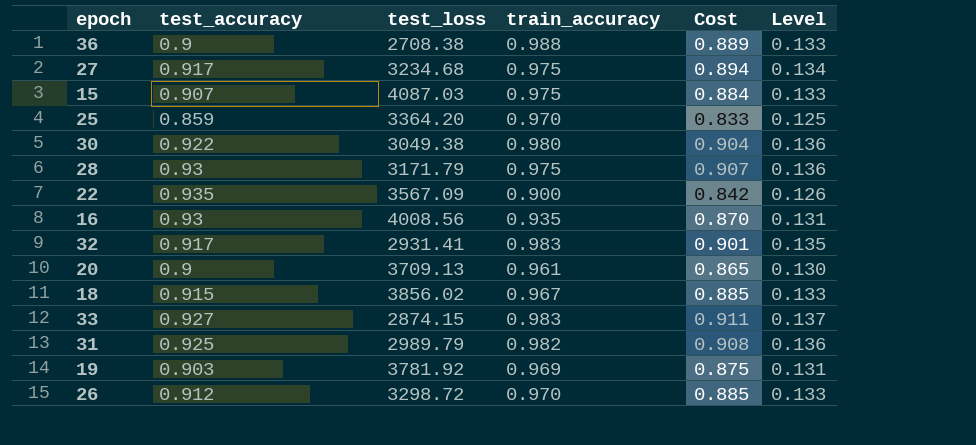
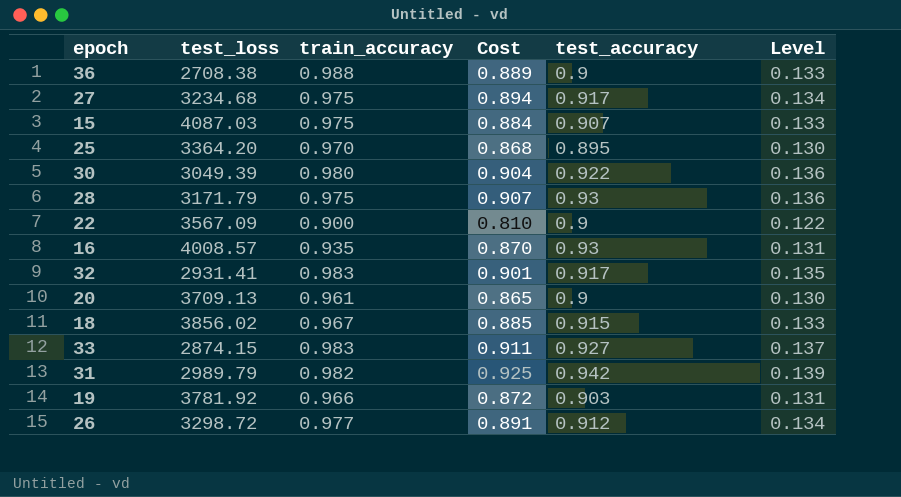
column test_accuracy | position: 2 -> 5
25 | Cost: 0.833 -> 0.868
25 | test_accuracy: 0.859 -> 0.895
25 | Level: 0.125 -> 0.130
30 | test_loss: 3049.38 -> 3049.39
22 | Cost: 0.842 -> 0.810
22 | test_accuracy: 0.935 -> 0.9
22 | Level: 0.126 -> 0.122
16 | test_loss: 4008.56 -> 4008.57
31 | Cost: 0.908 -> 0.925
31 | test_accuracy: 0.925 -> 0.942
31 | Level: 0.136 -> 0.139
19 | train_accuracy: 0.969 -> 0.966
19 | Cost: 0.875 -> 0.872
26 | train_accuracy: 0.970 -> 0.977
26 | Cost: 0.885 -> 0.891
26 | Level: 0.133 -> 0.134

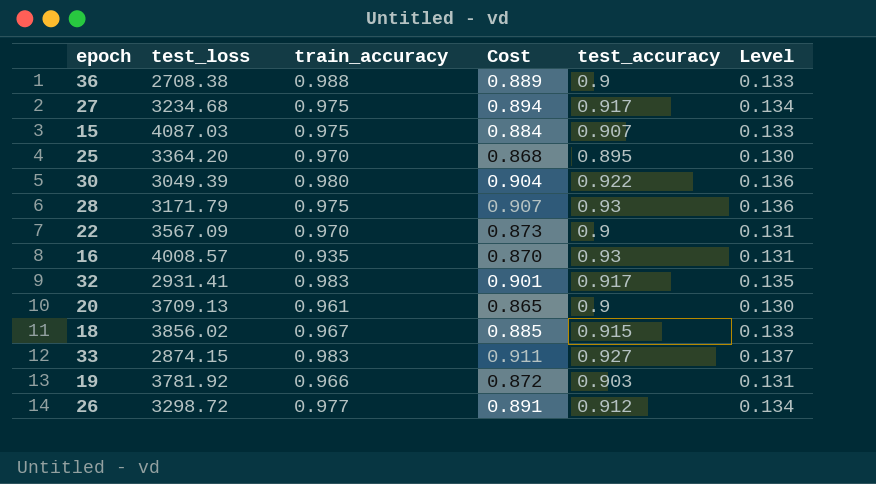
row 31: 2989.79 | 0.982 | 0.925 | 0.942 | 0.139 -> none
22 | train_accuracy: 0.900 -> 0.970
22 | Cost: 0.810 -> 0.873
22 | Level: 0.122 -> 0.131

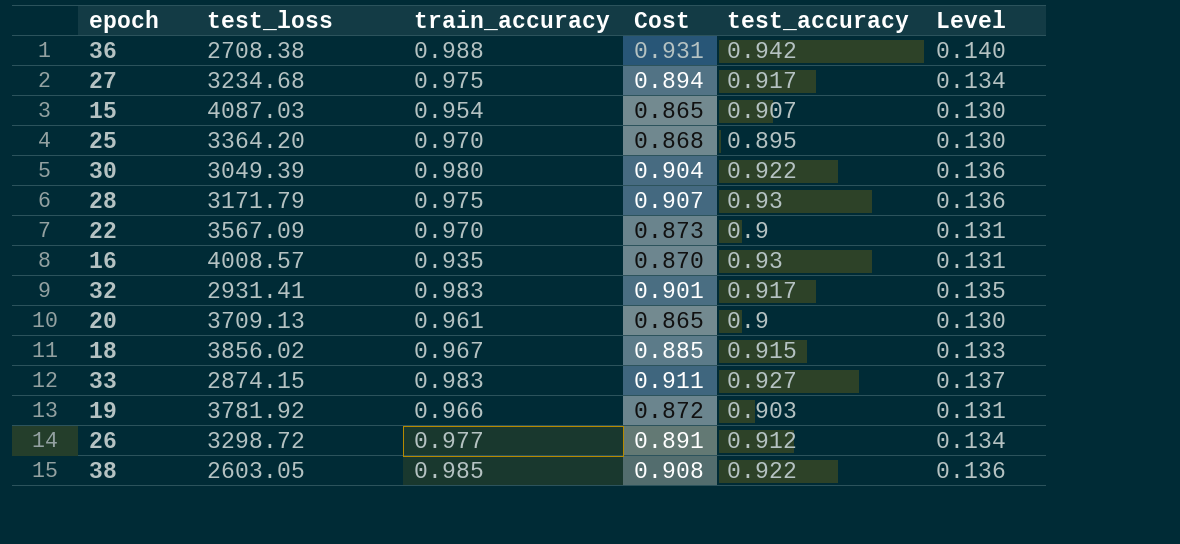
36 | Cost: 0.889 -> 0.931
36 | test_accuracy: 0.9 -> 0.942
36 | Level: 0.133 -> 0.140
15 | train_accuracy: 0.975 -> 0.954
15 | Cost: 0.884 -> 0.865
15 | Level: 0.133 -> 0.130
row 38: none -> 2603.05 | 0.985 | 0.908 | 0.922 | 0.136

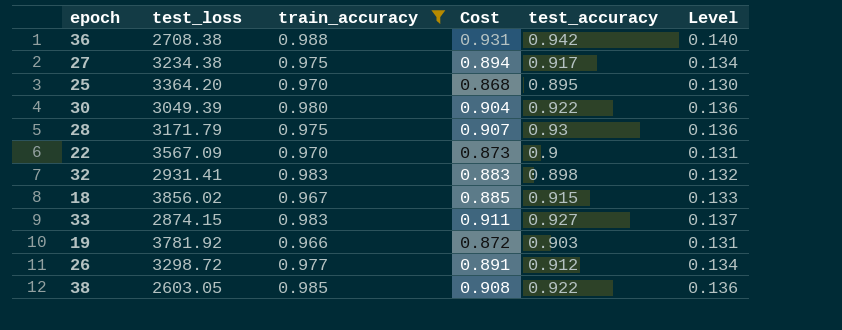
filter: none -> train_accuracy >= 0.966
27 | test_loss: 3234.68 -> 3234.38
32 | Cost: 0.901 -> 0.883
32 | test_accuracy: 0.917 -> 0.898
32 | Level: 0.135 -> 0.132

